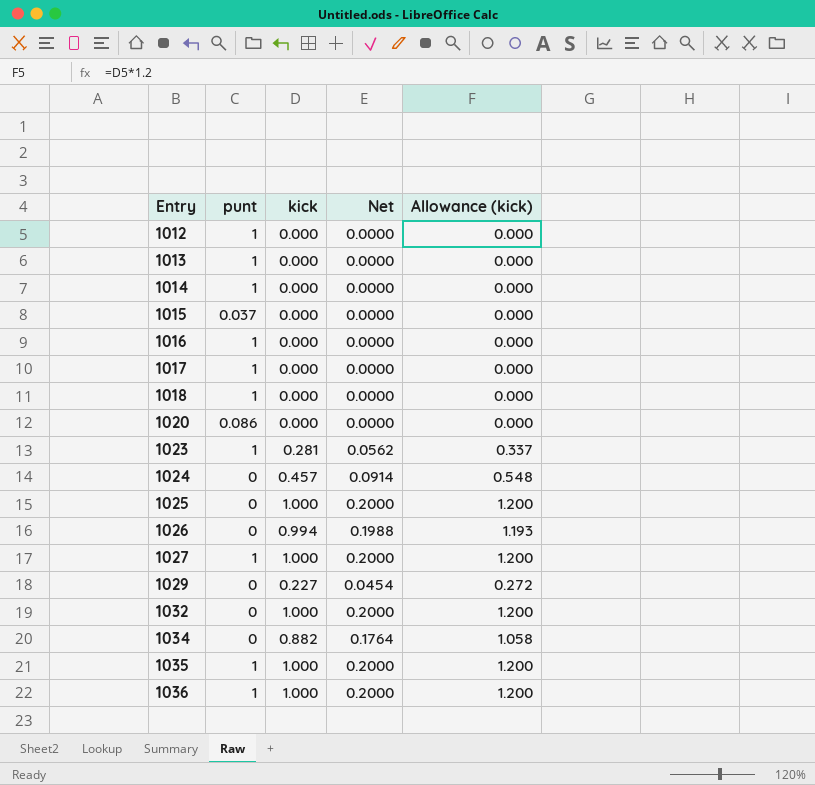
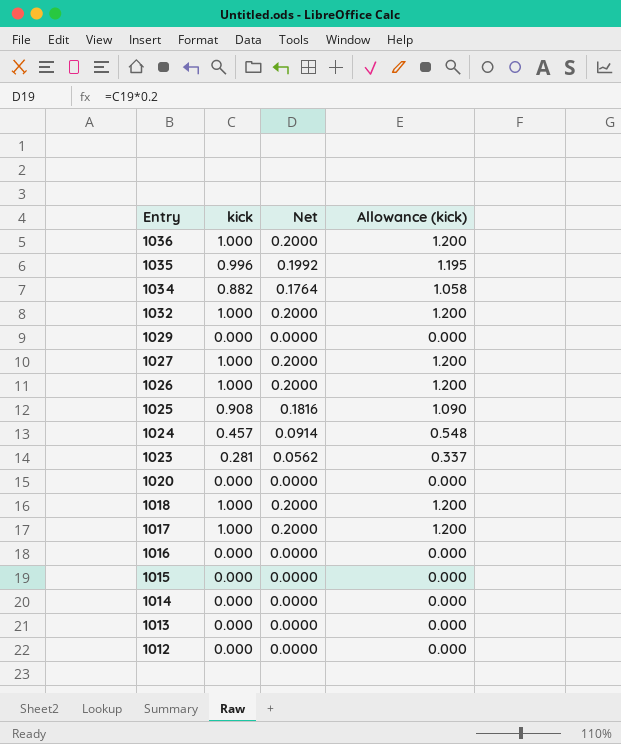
row order: Entry ascending -> Entry descending
column punt | position: 2 -> none
1035 | kick: 1.000 -> 0.996
1035 | Net: 0.2000 -> 0.1992
1035 | Allowance (kick): 1.200 -> 1.195
1029 | kick: 0.227 -> 0.000
1029 | Net: 0.0454 -> 0.0000
1029 | Allowance (kick): 0.272 -> 0.000
1026 | kick: 0.994 -> 1.000
1026 | Net: 0.1988 -> 0.2000
1026 | Allowance (kick): 1.193 -> 1.200
1025 | kick: 1.000 -> 0.908
1025 | Net: 0.2000 -> 0.1816
1025 | Allowance (kick): 1.200 -> 1.090
1018 | kick: 0.000 -> 1.000
1018 | Net: 0.0000 -> 0.2000
1018 | Allowance (kick): 0.000 -> 1.200
1017 | kick: 0.000 -> 1.000
1017 | Net: 0.0000 -> 0.2000
1017 | Allowance (kick): 0.000 -> 1.200

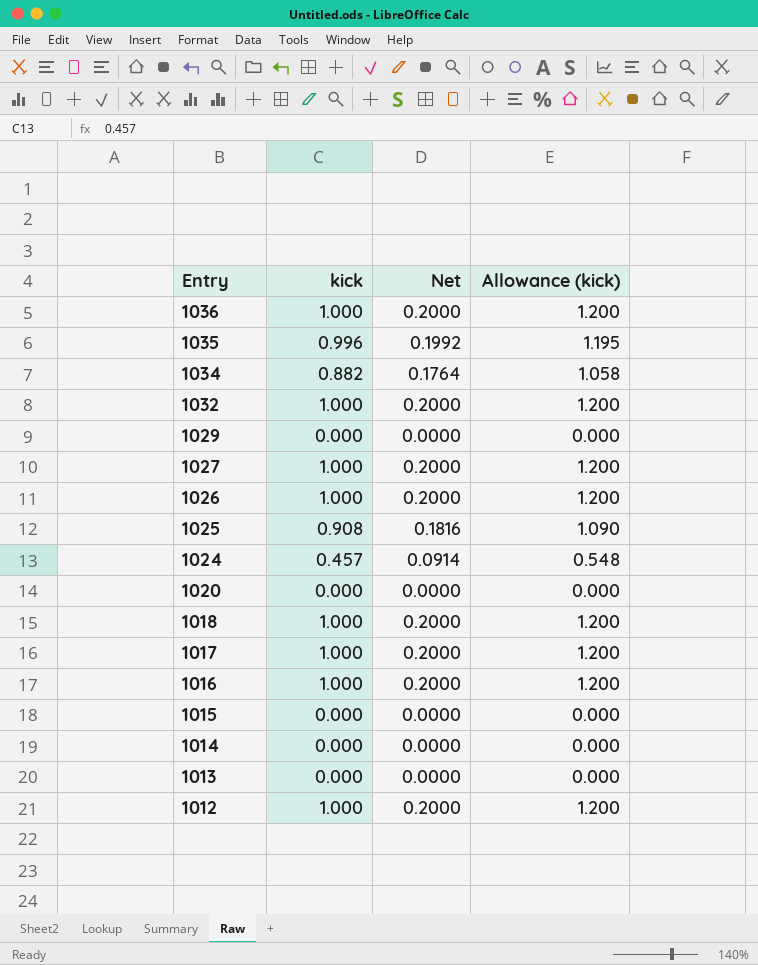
row 1023: 0.281 | 0.0562 | 0.337 -> none
1016 | kick: 0.000 -> 1.000
1016 | Net: 0.0000 -> 0.2000
1016 | Allowance (kick): 0.000 -> 1.200
1012 | kick: 0.000 -> 1.000
1012 | Net: 0.0000 -> 0.2000
1012 | Allowance (kick): 0.000 -> 1.200

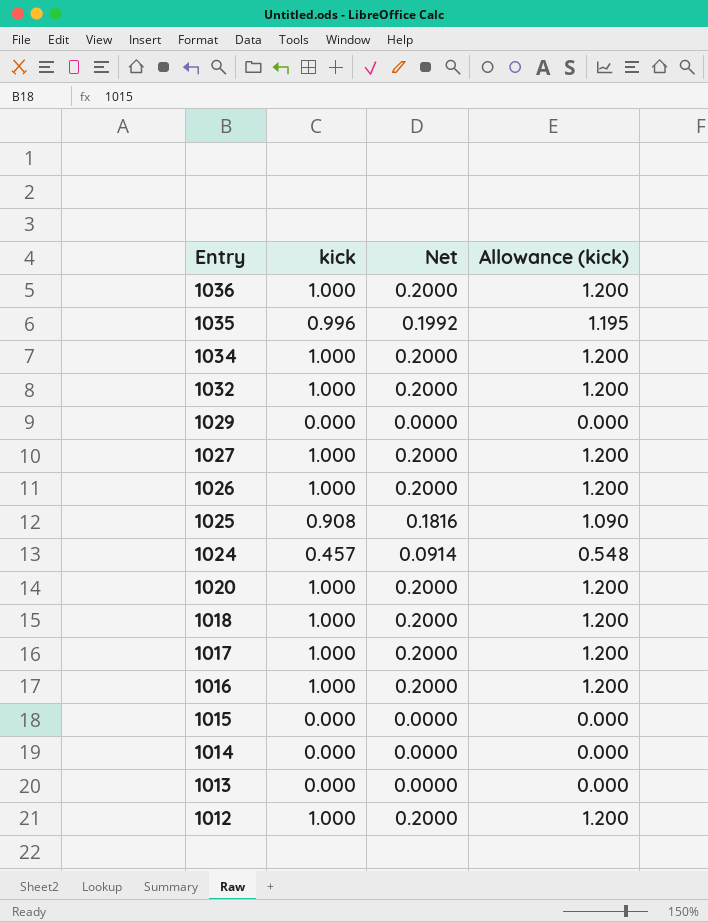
1034 | kick: 0.882 -> 1.000
1034 | Net: 0.1764 -> 0.2000
1034 | Allowance (kick): 1.058 -> 1.200
1020 | kick: 0.000 -> 1.000
1020 | Net: 0.0000 -> 0.2000
1020 | Allowance (kick): 0.000 -> 1.200

